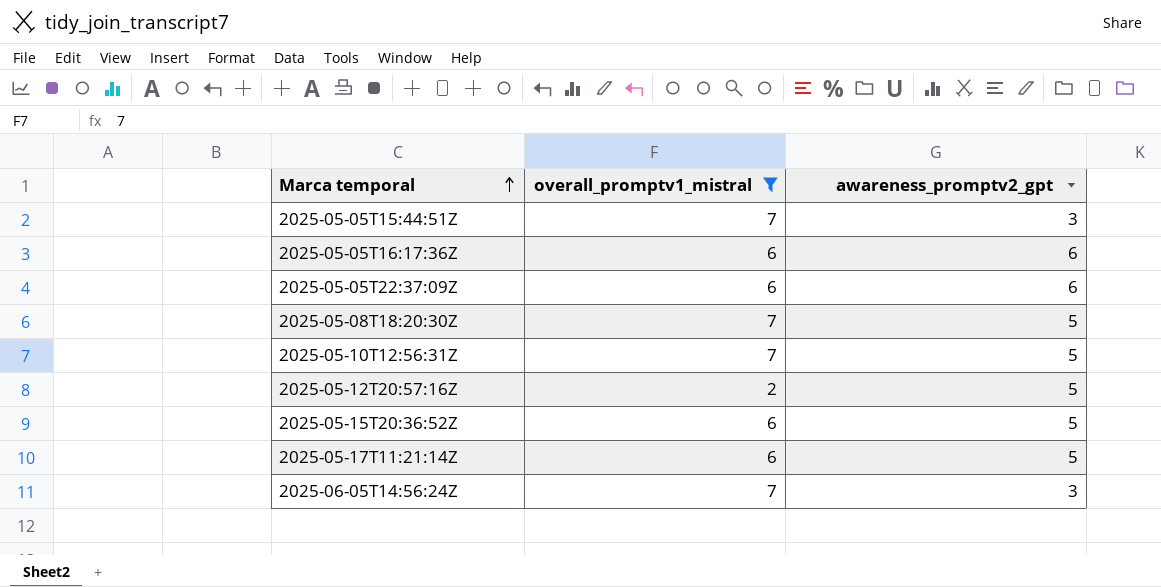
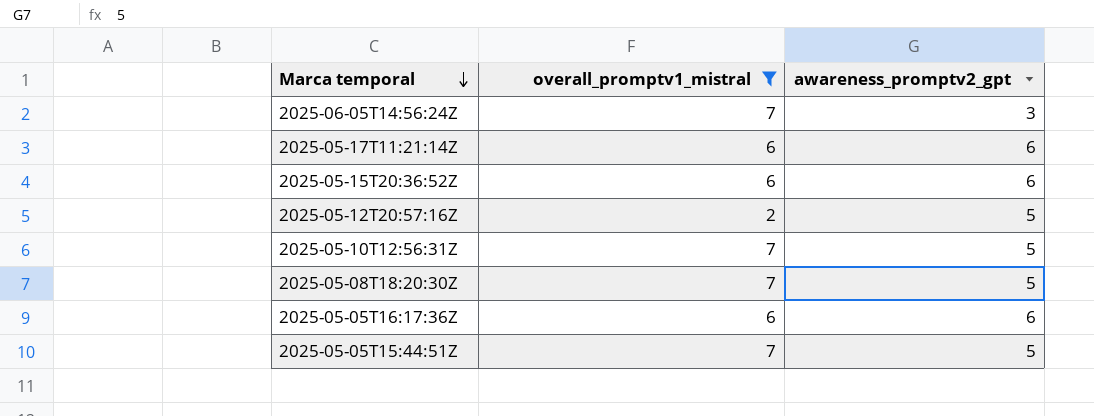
row order: Marca temporal ascending -> Marca temporal descending
row 2025-05-05T22:37:09Z: 6 | 6 -> none
2025-05-17T11:21:14Z | awareness_promptv2_gpt: 5 -> 6
2025-05-15T20:36:52Z | awareness_promptv2_gpt: 5 -> 6
2025-05-05T15:44:51Z | awareness_promptv2_gpt: 3 -> 5

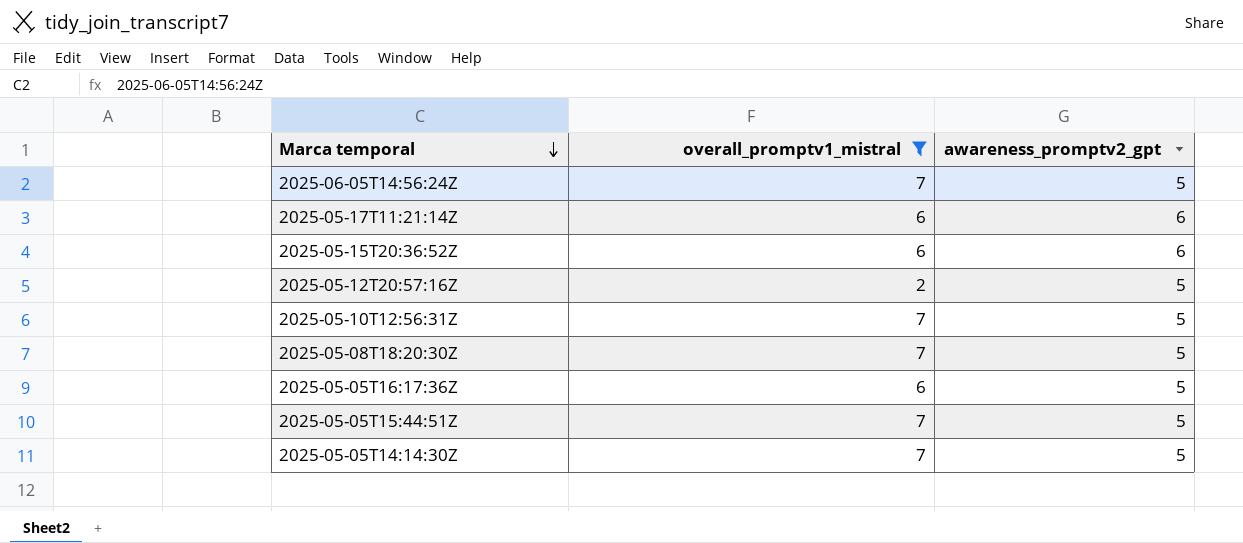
2025-06-05T14:56:24Z | awareness_promptv2_gpt: 3 -> 5
2025-05-05T16:17:36Z | awareness_promptv2_gpt: 6 -> 5
row 2025-05-05T14:14:30Z: none -> 7 | 5

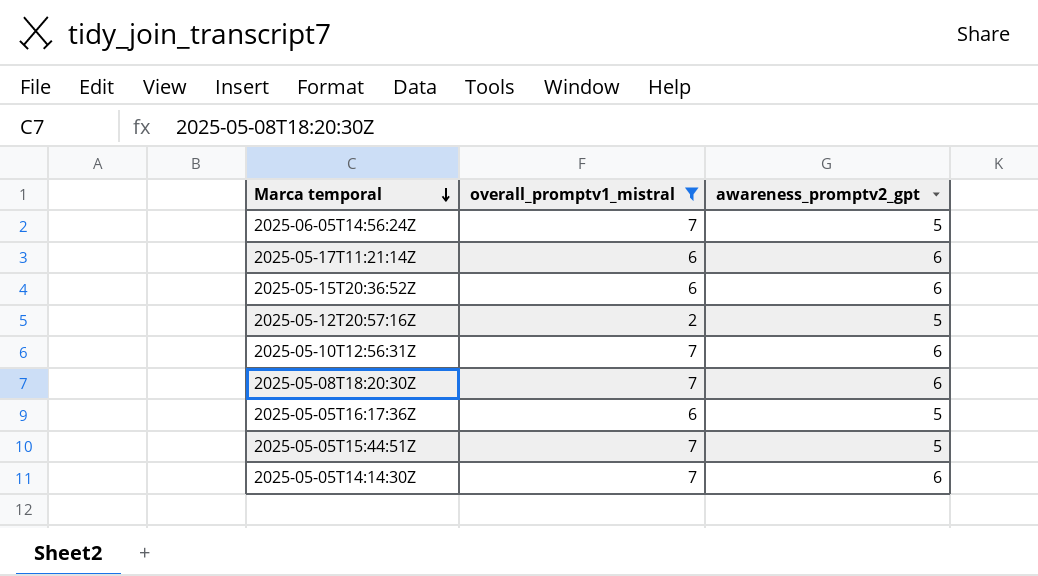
2025-05-10T12:56:31Z | awareness_promptv2_gpt: 5 -> 6
2025-05-08T18:20:30Z | awareness_promptv2_gpt: 5 -> 6
2025-05-05T14:14:30Z | awareness_promptv2_gpt: 5 -> 6

